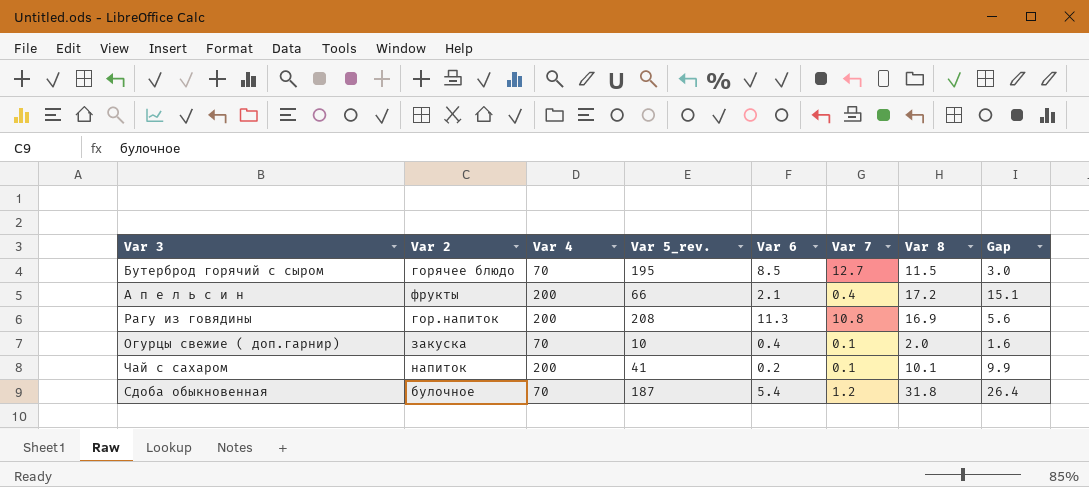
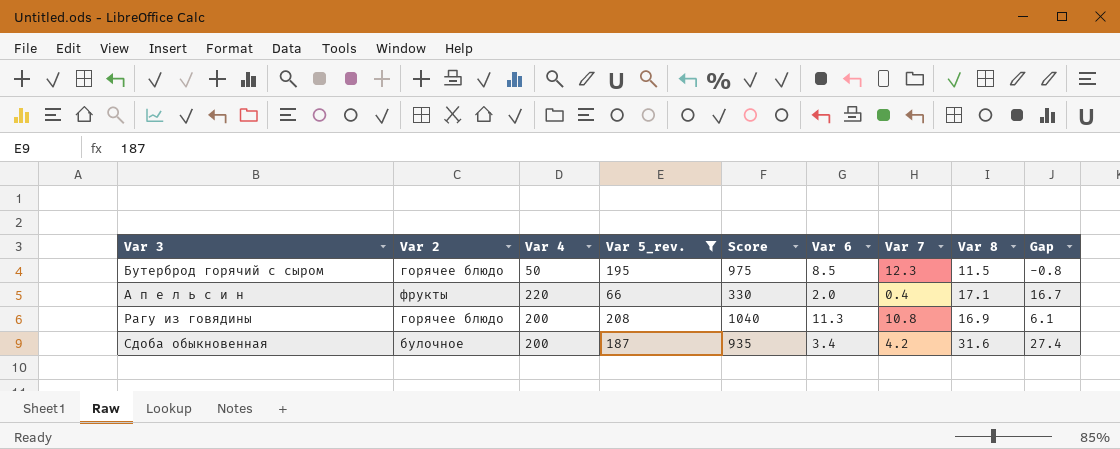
filter: none -> Var 5_rev. >= 66
column Score | formula: none -> [Var 5_rev.] * 5
column Gap | formula: [Var 8] - [Var 6] -> [Var 8] - [Var 7]
Бутерброд горячий с сыром | Var 4: 70 -> 50
Бутерброд горячий с сыром | Var 7: 12.7 -> 12.3
А п е л ь с и н | Var 4: 200 -> 220
А п е л ь с и н | Var 6: 2.1 -> 2.0
А п е л ь с и н | Var 8: 17.2 -> 17.1
Рагу из говядины | Var 2: гор.напиток -> горячее блюдо
Сдоба обыкновенная | Var 4: 70 -> 200
Сдоба обыкновенная | Var 6: 5.4 -> 3.4
Сдоба обыкновенная | Var 7: 1.2 -> 4.2
Сдоба обыкновенная | Var 8: 31.8 -> 31.6

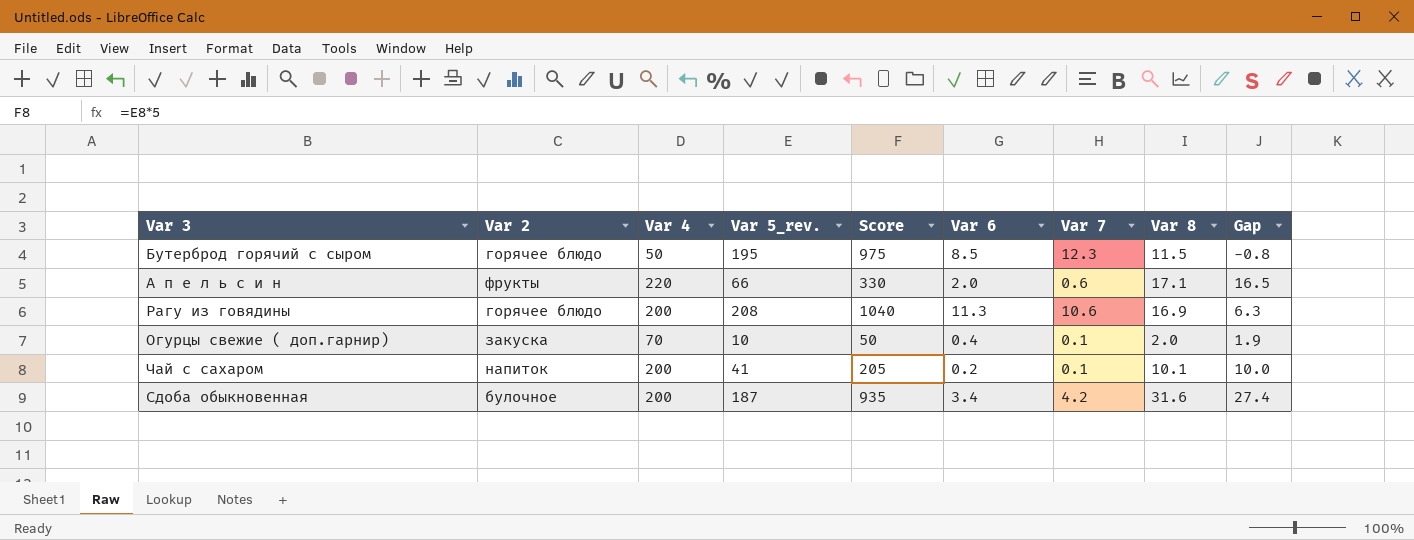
filter: Var 5_rev. >= 66 -> none
А п е л ь с и н | Var 7: 0.4 -> 0.6
А п е л ь с и н | Gap: 16.7 -> 16.5
Рагу из говядины | Var 7: 10.8 -> 10.6
Рагу из говядины | Gap: 6.1 -> 6.3

